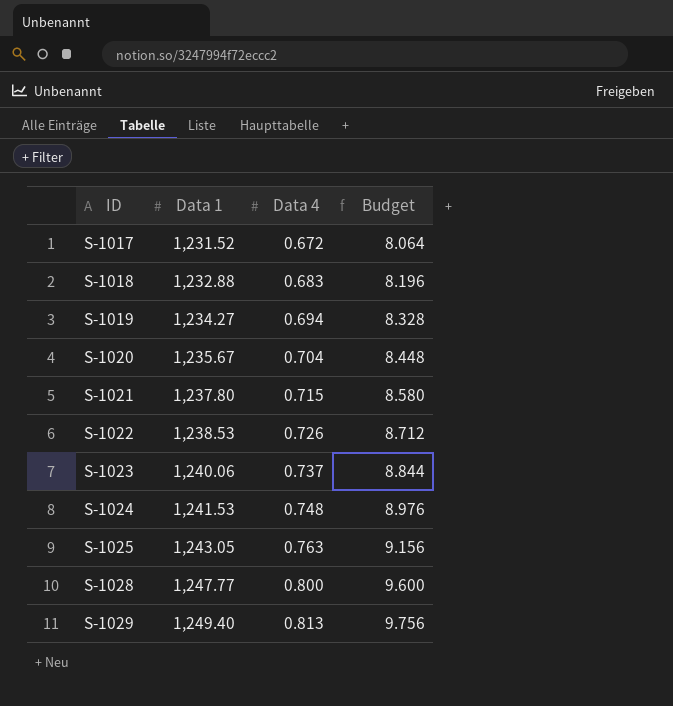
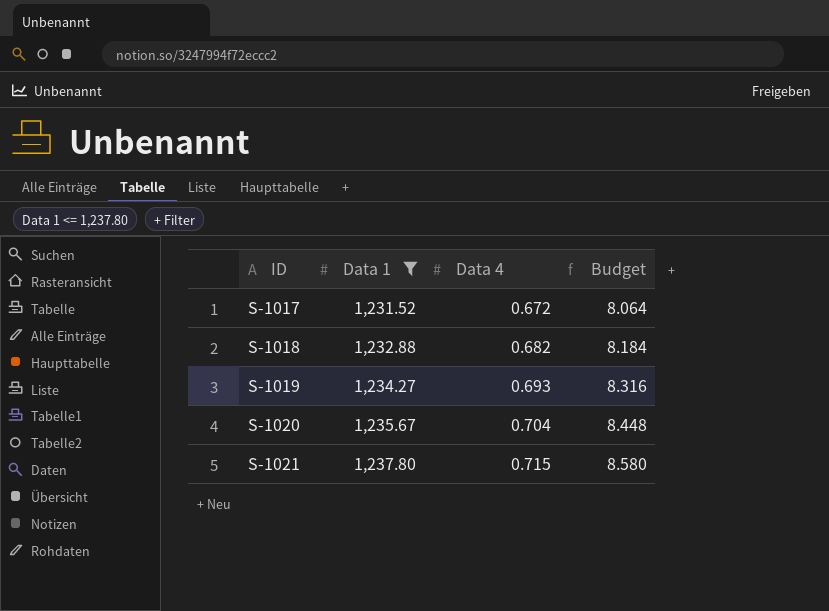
filter: none -> Data 1 <= 1,237.80
S-1018 | Data 4: 0.683 -> 0.682
S-1018 | Budget: 8.196 -> 8.184
S-1019 | Data 4: 0.694 -> 0.693
S-1019 | Budget: 8.328 -> 8.316

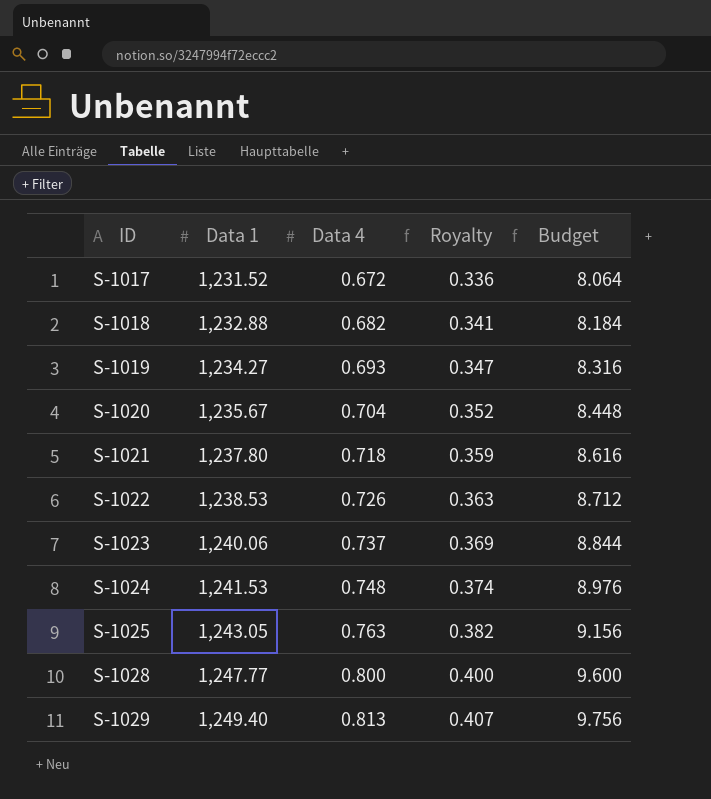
filter: Data 1 <= 1,237.80 -> none
column Royalty | formula: none -> [Data 4] * 0.5
S-1021 | Data 4: 0.715 -> 0.718
S-1021 | Budget: 8.580 -> 8.616

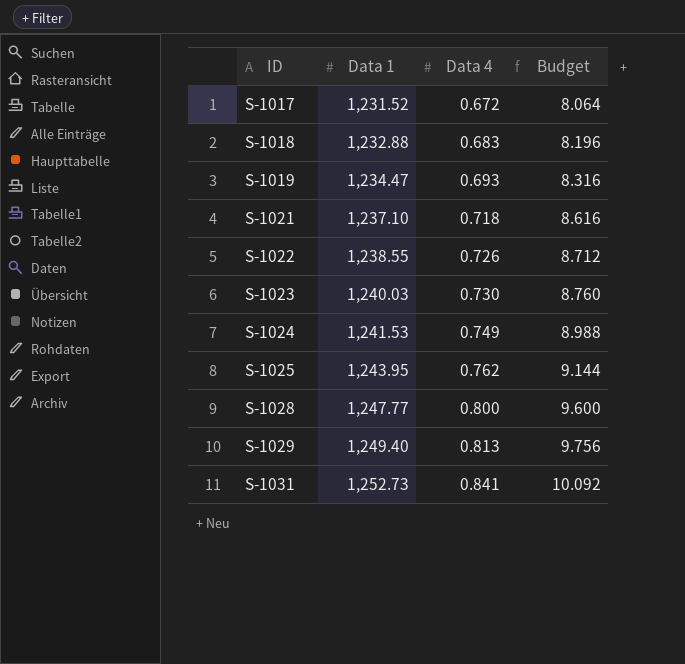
column Royalty | formula: [Data 4] * 0.5 -> none
row S-1020: 1,235.67 | 0.704 | 0.352 | 8.448 -> none
S-1018 | Data 4: 0.682 -> 0.683
S-1018 | Budget: 8.184 -> 8.196
S-1019 | Data 1: 1,234.27 -> 1,234.47
S-1021 | Data 1: 1,237.80 -> 1,237.10
S-1022 | Data 1: 1,238.53 -> 1,238.55
S-1023 | Data 1: 1,240.06 -> 1,240.03
S-1023 | Data 4: 0.737 -> 0.730
S-1023 | Budget: 8.844 -> 8.760
S-1024 | Data 4: 0.748 -> 0.749
S-1024 | Budget: 8.976 -> 8.988
S-1025 | Data 1: 1,243.05 -> 1,243.95
S-1025 | Data 4: 0.763 -> 0.762
S-1025 | Budget: 9.156 -> 9.144
row S-1031: none -> 1,252.73 | 0.841 | 10.092

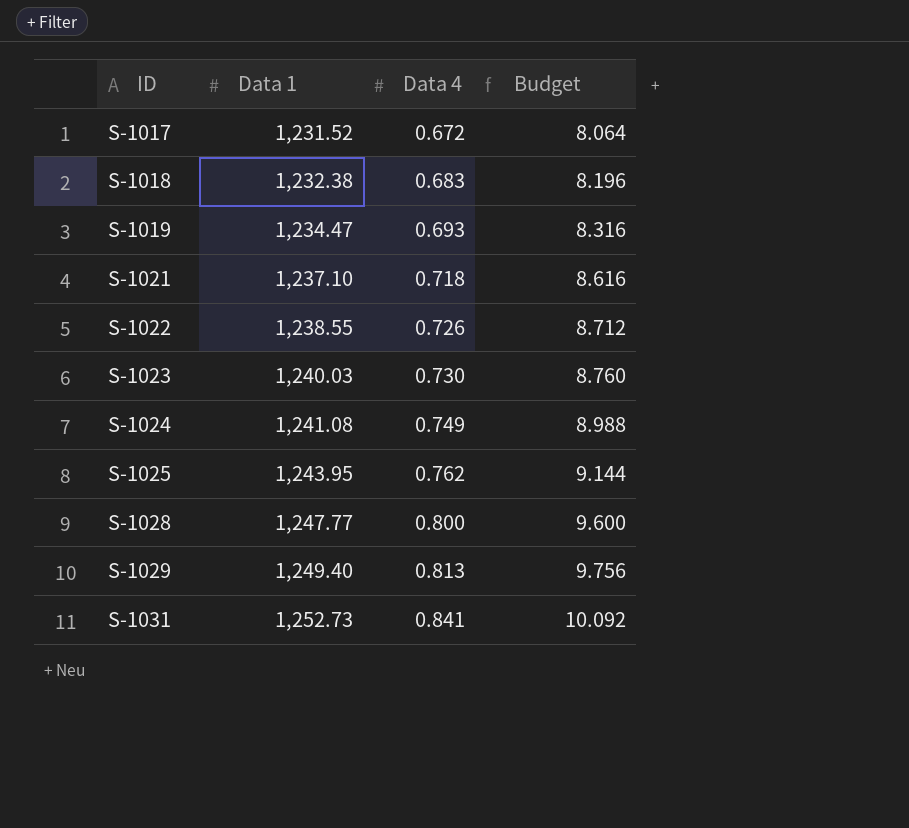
S-1018 | Data 1: 1,232.88 -> 1,232.38
S-1024 | Data 1: 1,241.53 -> 1,241.08

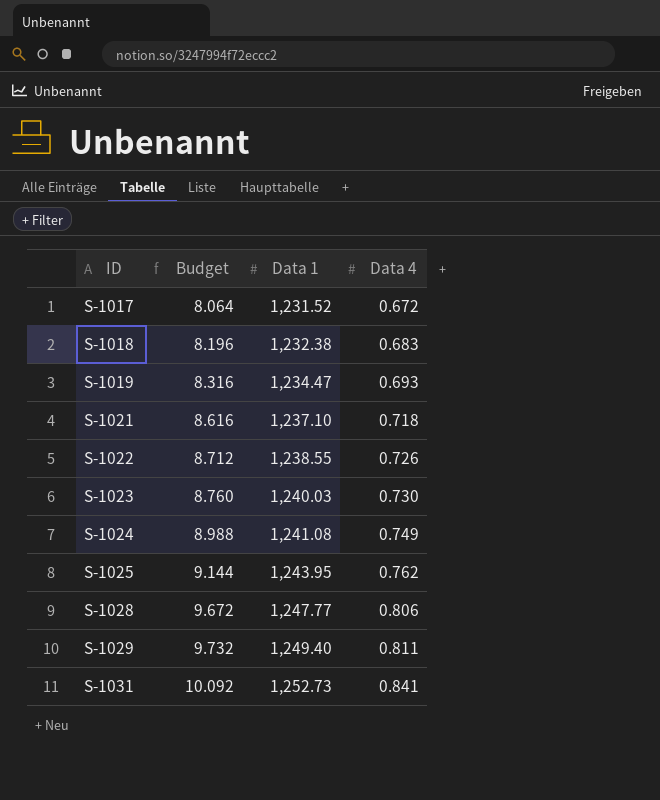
column Budget | position: 4 -> 2
S-1028 | Budget: 9.600 -> 9.672
S-1028 | Data 4: 0.800 -> 0.806
S-1029 | Budget: 9.756 -> 9.732
S-1029 | Data 4: 0.813 -> 0.811

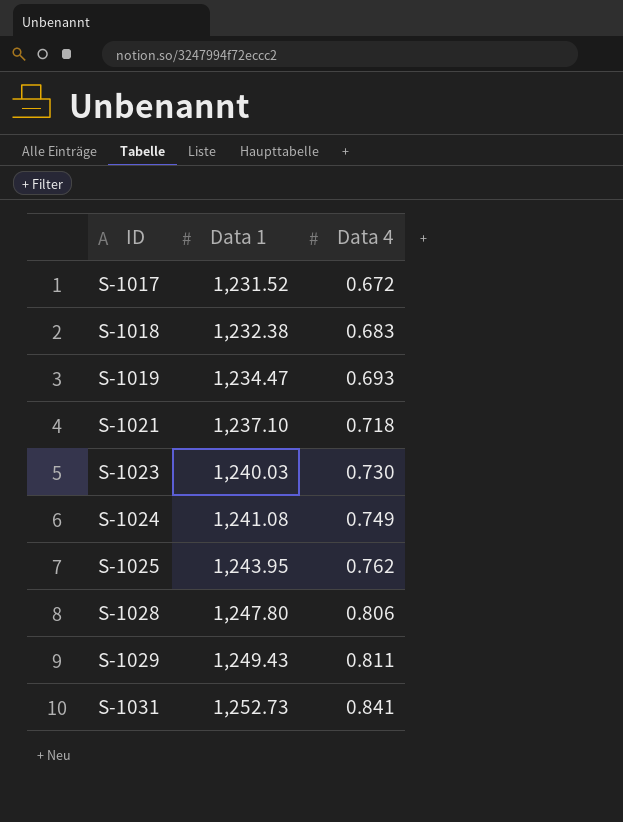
column Budget | formula: [Data 4] * 12 -> none
row S-1022: 8.712 | 1,238.55 | 0.726 -> none
S-1028 | Data 1: 1,247.77 -> 1,247.80
S-1029 | Data 1: 1,249.40 -> 1,249.43

